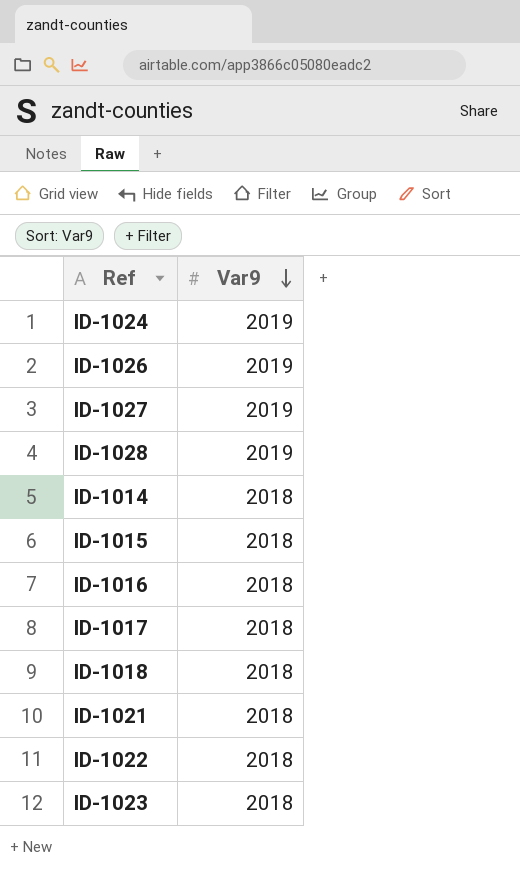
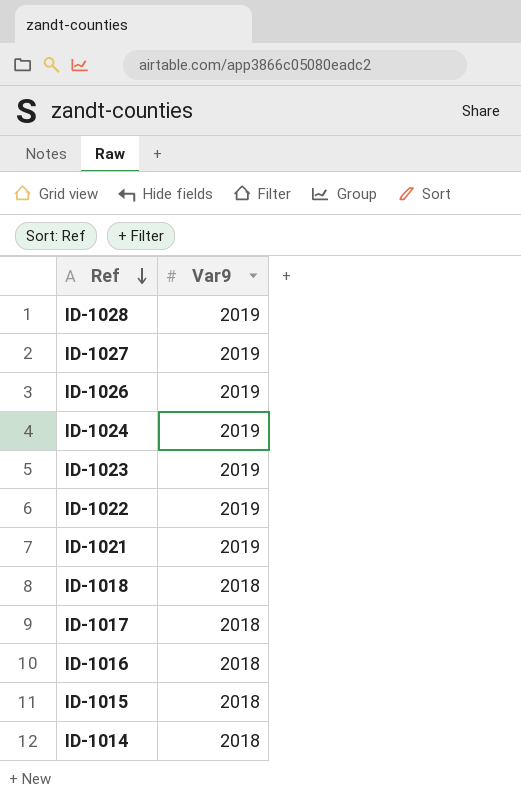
row order: Var9 descending -> Ref descending
ID-1023 | Var9: 2018 -> 2019
ID-1022 | Var9: 2018 -> 2019
ID-1021 | Var9: 2018 -> 2019

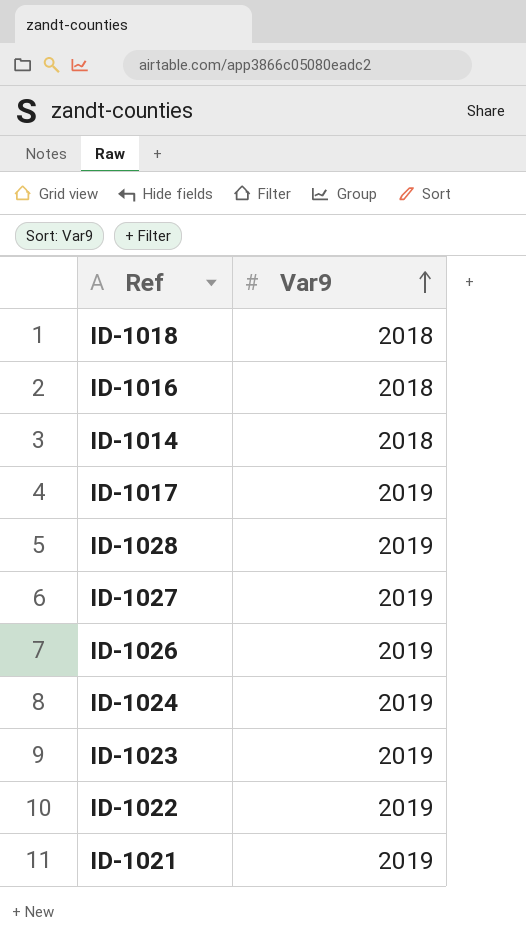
row order: Ref descending -> Var9 ascending
row ID-1015: 2018 -> none
ID-1017 | Var9: 2018 -> 2019

